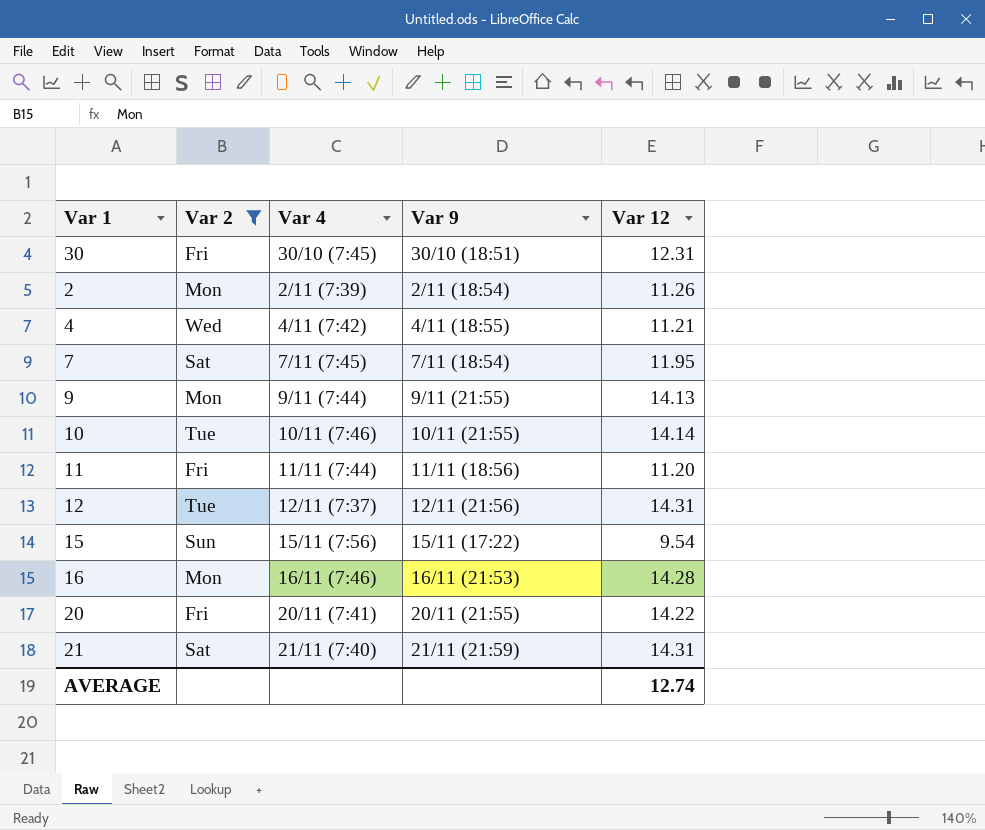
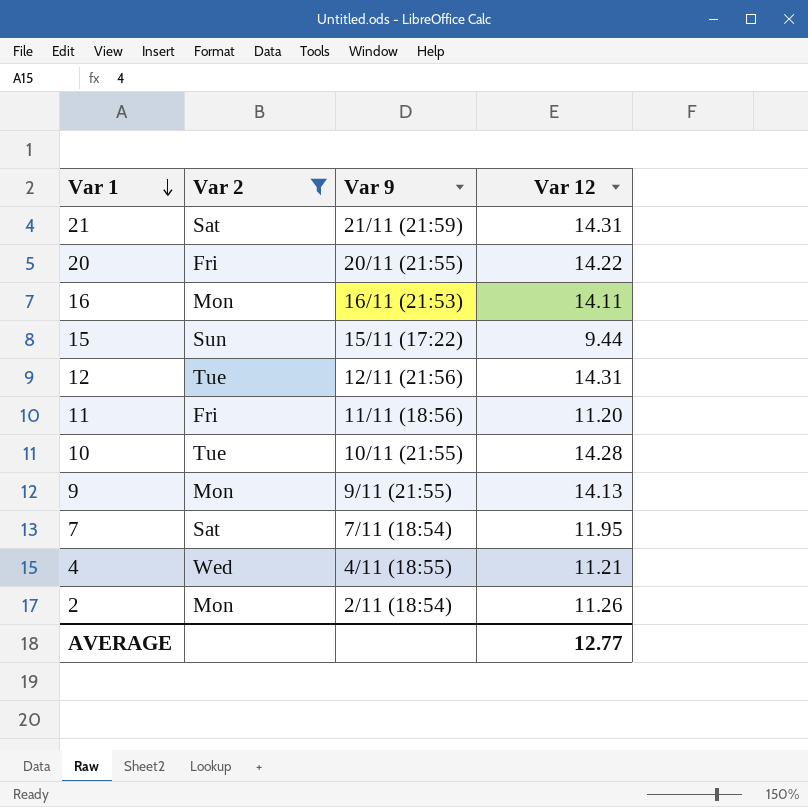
row order: none -> Var 1 descending
column Var 4 | position: 3 -> none
row 30: Fri | 30/10 (7:45) | 30/10 (18:51) | 12.31 -> none
16 | Var 12: 14.28 -> 14.11
15 | Var 12: 9.54 -> 9.44
10 | Var 12: 14.14 -> 14.28
AVERAGE | Var 12: 12.74 -> 12.77

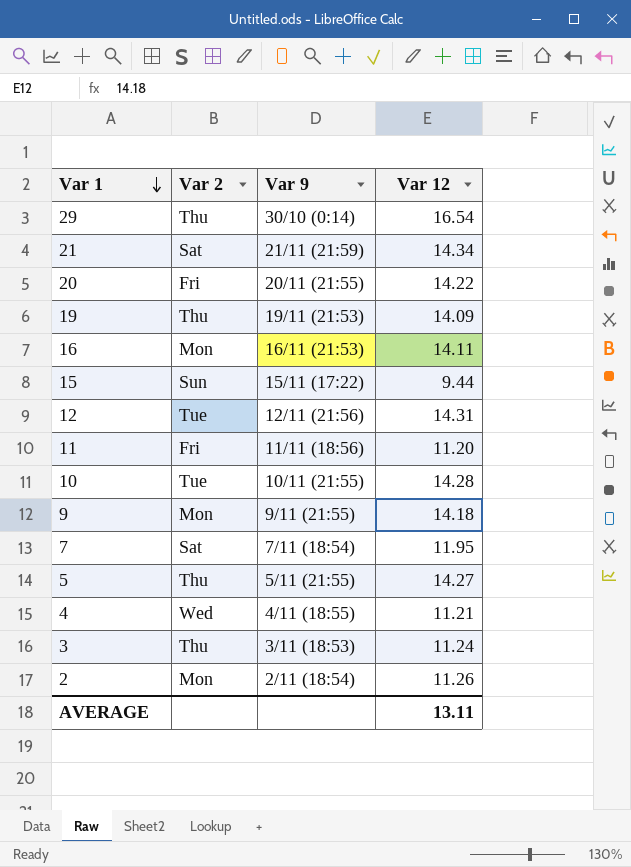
filter: Var 2 != Thu -> none
21 | Var 12: 14.31 -> 14.34
9 | Var 12: 14.13 -> 14.18
AVERAGE | Var 12: 12.77 -> 13.11

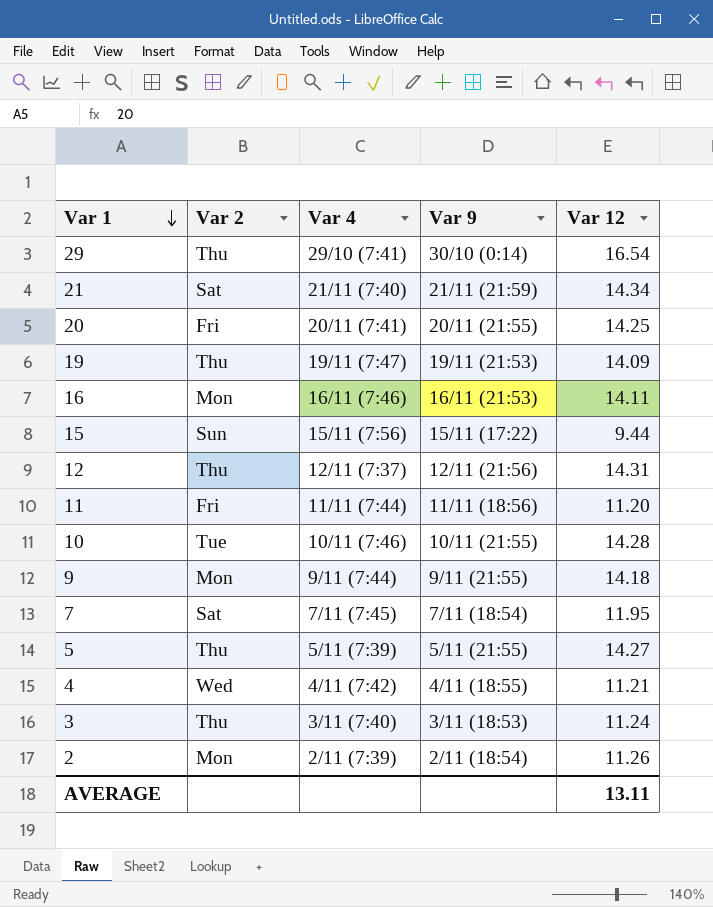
column Var 4 | position: none -> 3
20 | Var 12: 14.22 -> 14.25
12 | Var 2: Tue -> Thu

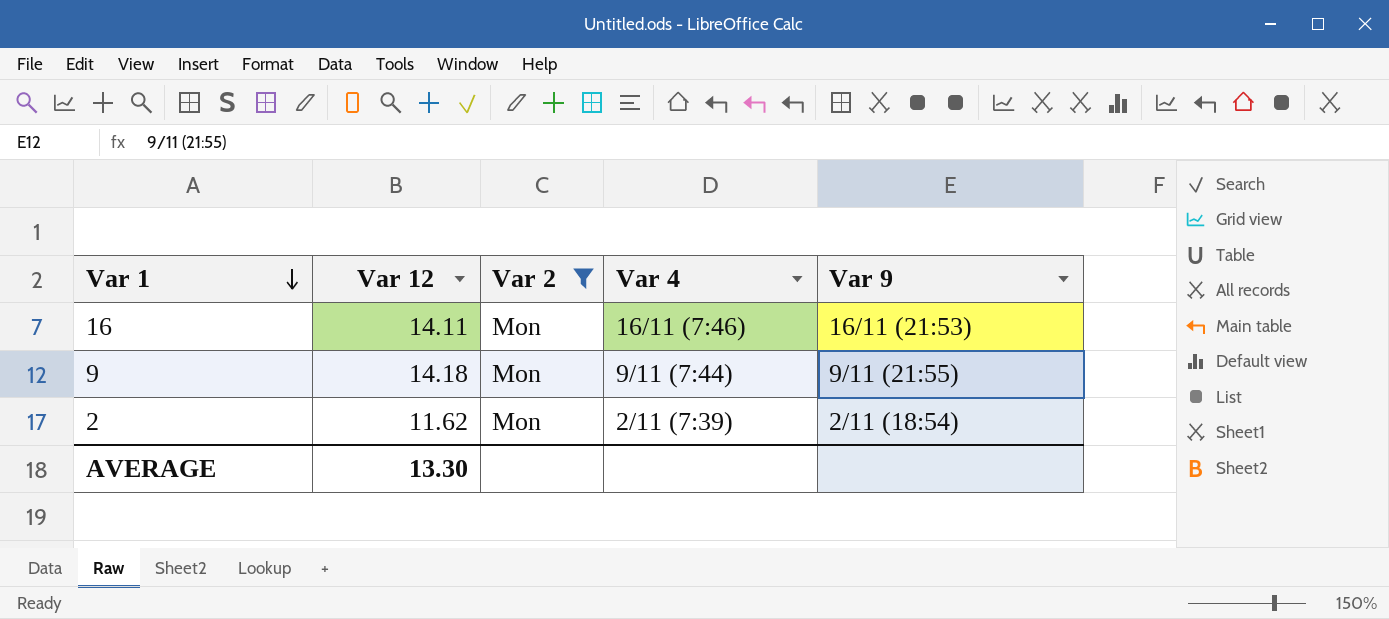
filter: none -> Var 2 = Mon
column Var 12 | position: 5 -> 2
2 | Var 12: 11.26 -> 11.62
AVERAGE | Var 12: 13.11 -> 13.30

